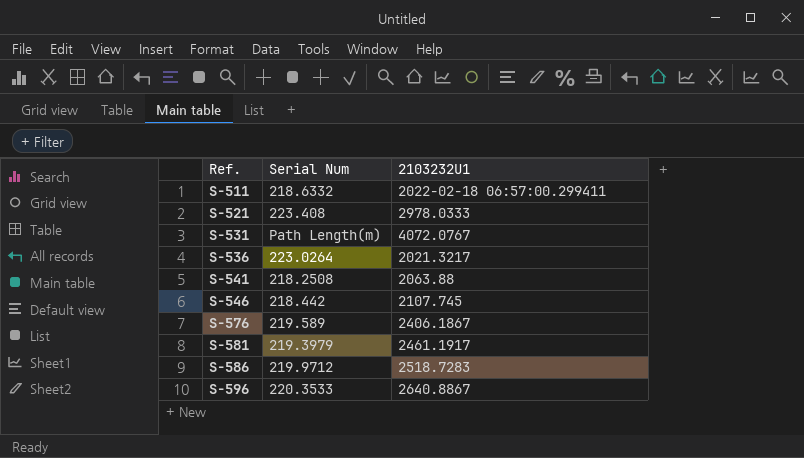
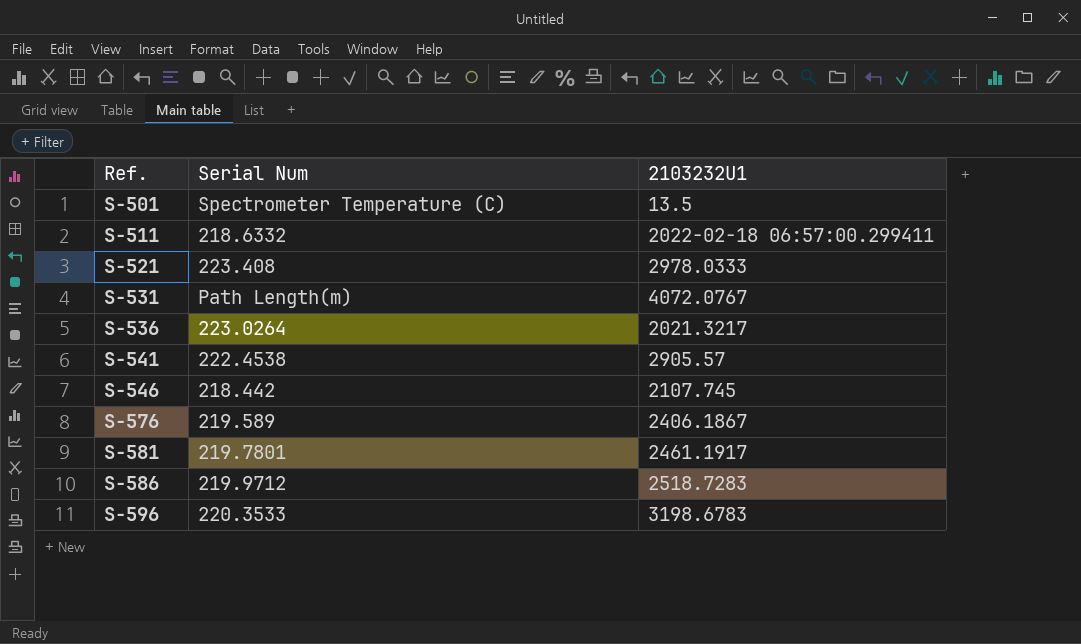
row S-501: none -> Spectrometer Temperature (C) | 13.5
S-541 | Serial Num: 218.2508 -> 222.4538
S-541 | 2103232U1: 2063.88 -> 2905.57
S-581 | Serial Num: 219.3979 -> 219.7801
S-596 | 2103232U1: 2640.8867 -> 3198.6783

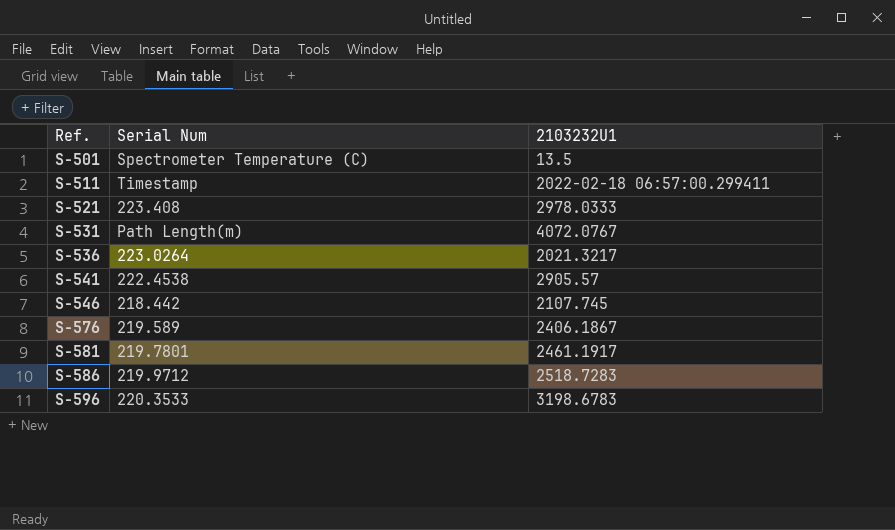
S-511 | Serial Num: 218.6332 -> Timestamp

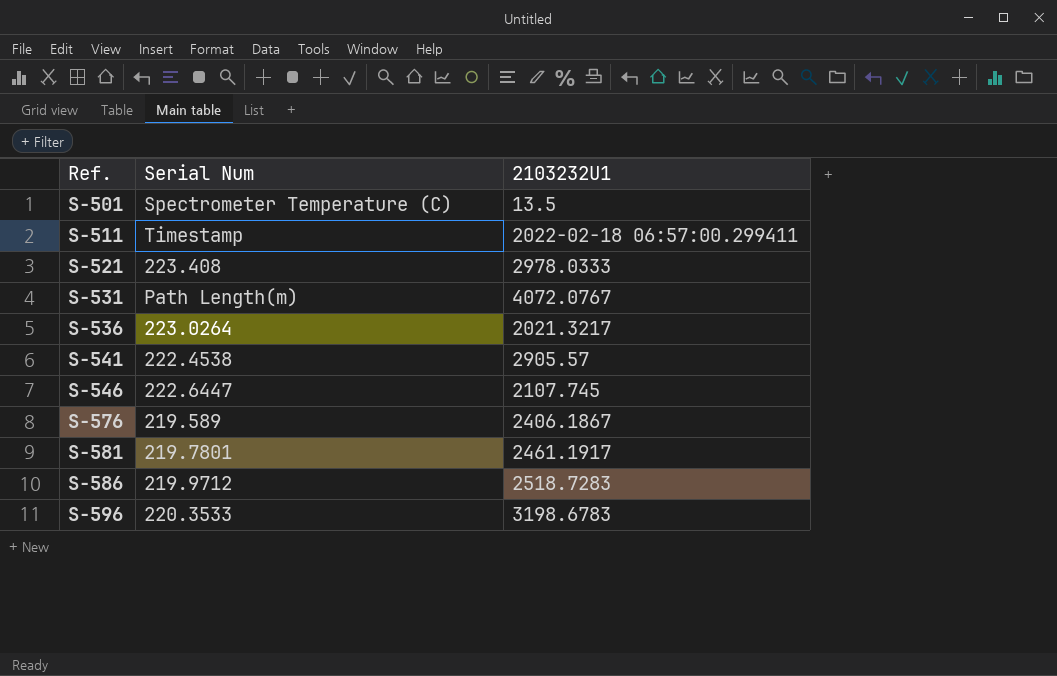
S-546 | Serial Num: 218.442 -> 222.6447

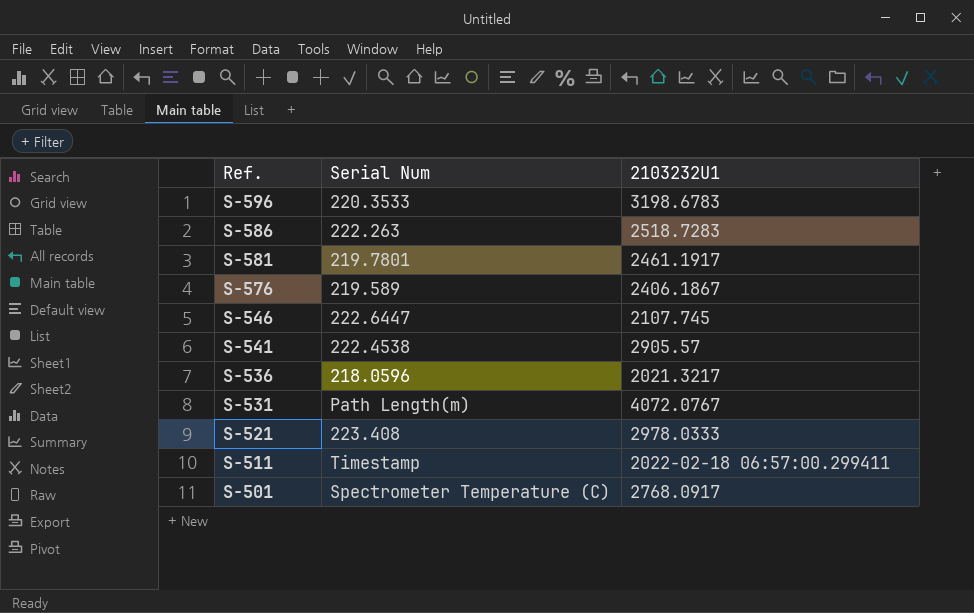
row order: Ref. ascending -> Ref. descending
S-586 | Serial Num: 219.9712 -> 222.263
S-536 | Serial Num: 223.0264 -> 218.0596
S-501 | 2103232U1: 13.5 -> 2768.0917

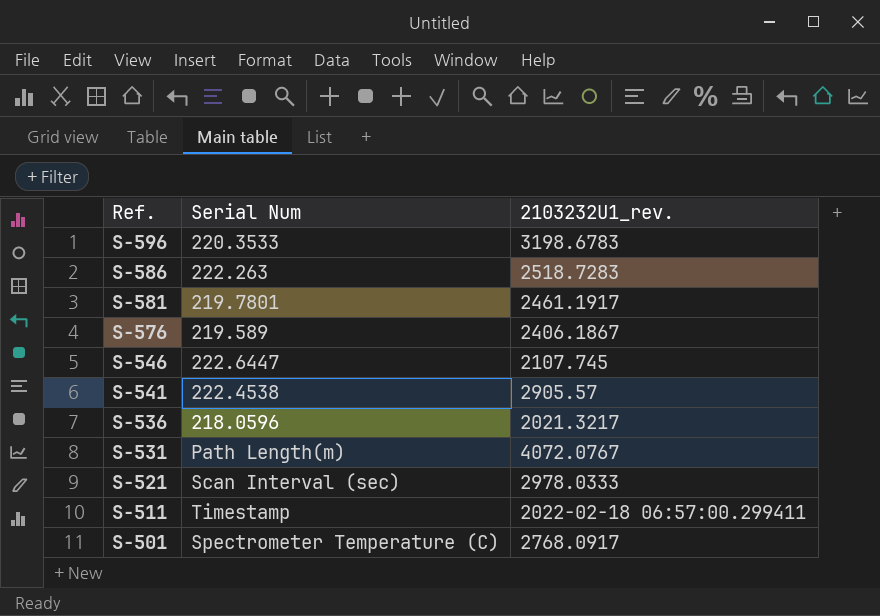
column name: 2103232U1 -> 2103232U1_rev.
S-521 | Serial Num: 223.408 -> Scan Interval (sec)

